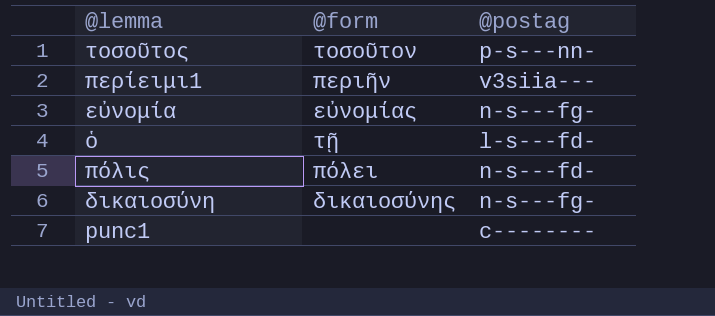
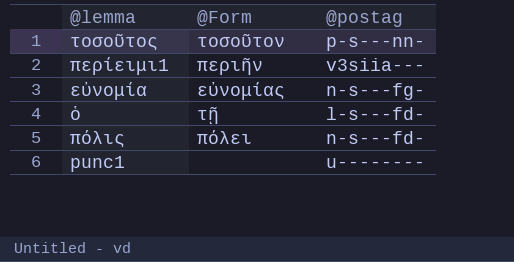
column name: @form -> @Form
row δικαιοσύνη: δικαιοσύνης | n-s---fg- -> none
punc1 | @postag: c-------- -> u--------

